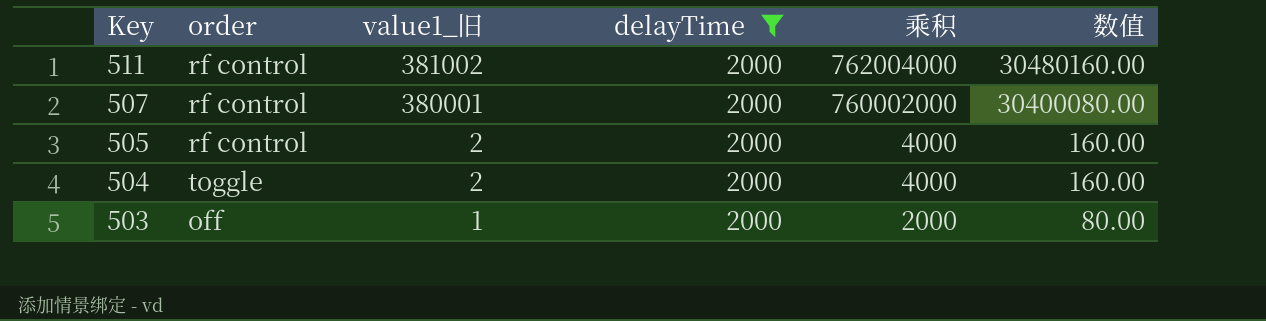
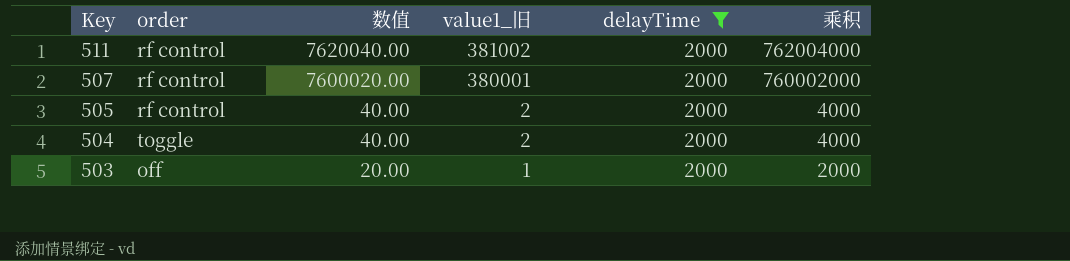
column 数值 | formula: [乘积] * 0.04 -> [乘积] * 0.01
column 数值 | position: 6 -> 3

